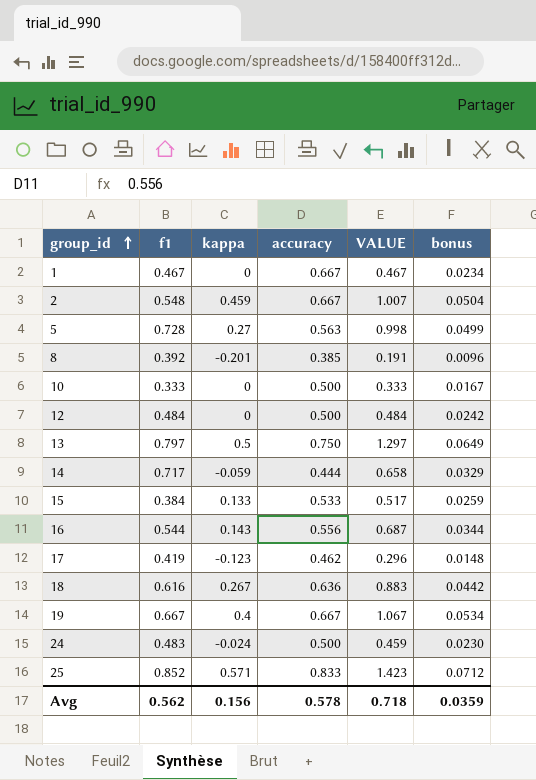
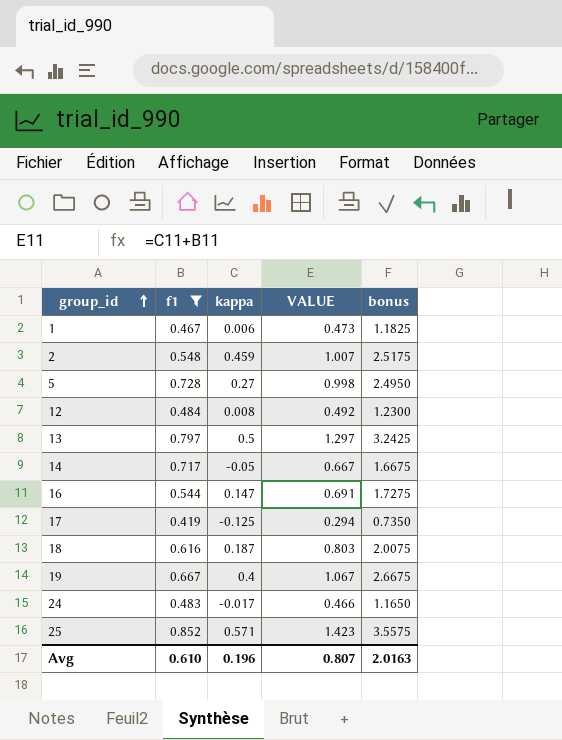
filter: none -> f1 >= 0.419
column accuracy | position: 4 -> none
column bonus | formula: [VALUE] * 0.05 -> [VALUE] * 2.5
1 | kappa: 0 -> 0.006
1 | VALUE: 0.467 -> 0.473
12 | kappa: 0 -> 0.008
12 | VALUE: 0.484 -> 0.492
14 | kappa: -0.059 -> -0.05
14 | VALUE: 0.658 -> 0.667
16 | kappa: 0.143 -> 0.147
16 | VALUE: 0.687 -> 0.691
17 | kappa: -0.123 -> -0.125
17 | VALUE: 0.296 -> 0.294
18 | kappa: 0.267 -> 0.187
18 | VALUE: 0.883 -> 0.803
24 | kappa: -0.024 -> -0.017
24 | VALUE: 0.459 -> 0.466
Avg | f1: 0.562 -> 0.610
Avg | kappa: 0.156 -> 0.196
Avg | VALUE: 0.718 -> 0.807
Avg | bonus: 0.0359 -> 2.0163

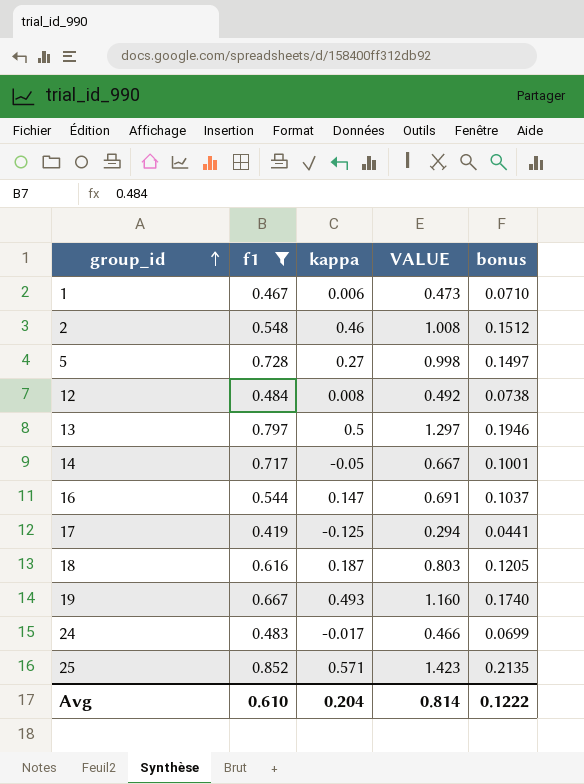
column bonus | formula: [VALUE] * 2.5 -> [VALUE] * 0.15
2 | kappa: 0.459 -> 0.46
2 | VALUE: 1.007 -> 1.008
19 | kappa: 0.4 -> 0.493
19 | VALUE: 1.067 -> 1.160
Avg | kappa: 0.196 -> 0.204
Avg | VALUE: 0.807 -> 0.814
Avg | bonus: 2.0163 -> 0.1222

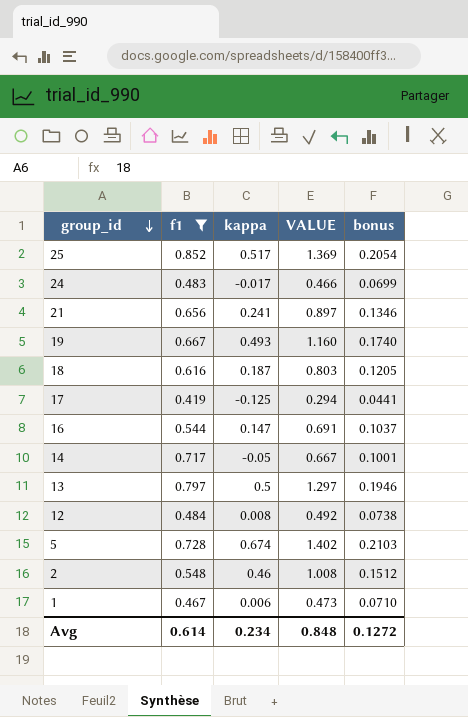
row order: group_id ascending -> group_id descending
25 | kappa: 0.571 -> 0.517
25 | VALUE: 1.423 -> 1.369
25 | bonus: 0.2135 -> 0.2054
row 21: none -> 0.656 | 0.241 | 0.897 | 0.1346
5 | kappa: 0.27 -> 0.674
5 | VALUE: 0.998 -> 1.402
5 | bonus: 0.1497 -> 0.2103
Avg | f1: 0.610 -> 0.614
Avg | kappa: 0.204 -> 0.234
Avg | VALUE: 0.814 -> 0.848
Avg | bonus: 0.1222 -> 0.1272

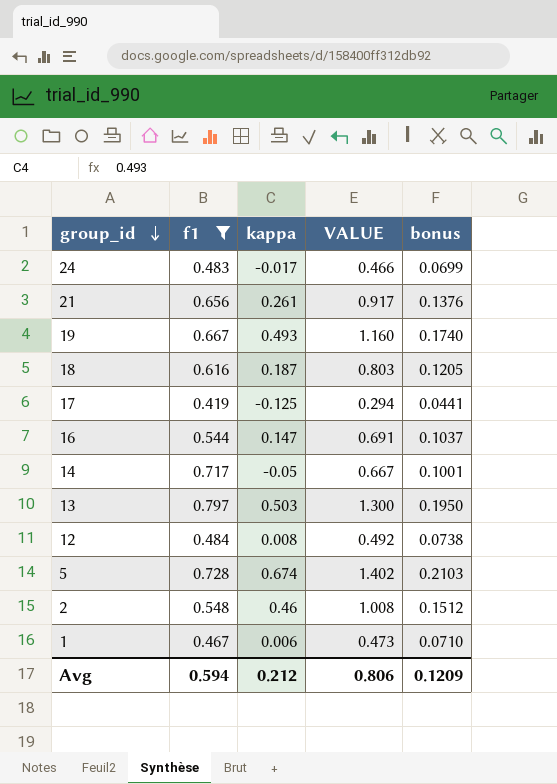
row 25: 0.852 | 0.517 | 1.369 | 0.2054 -> none
21 | kappa: 0.241 -> 0.261
21 | VALUE: 0.897 -> 0.917
21 | bonus: 0.1346 -> 0.1376
13 | kappa: 0.5 -> 0.503
13 | VALUE: 1.297 -> 1.300
13 | bonus: 0.1946 -> 0.1950
Avg | f1: 0.614 -> 0.594
Avg | kappa: 0.234 -> 0.212
Avg | VALUE: 0.848 -> 0.806
Avg | bonus: 0.1272 -> 0.1209

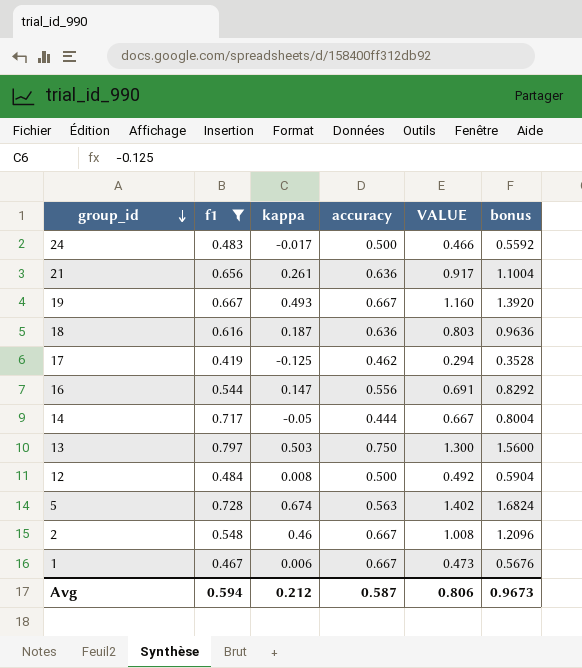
column accuracy | position: none -> 4
column bonus | formula: [VALUE] * 0.15 -> [VALUE] * 1.2
Avg | bonus: 0.1209 -> 0.9673

